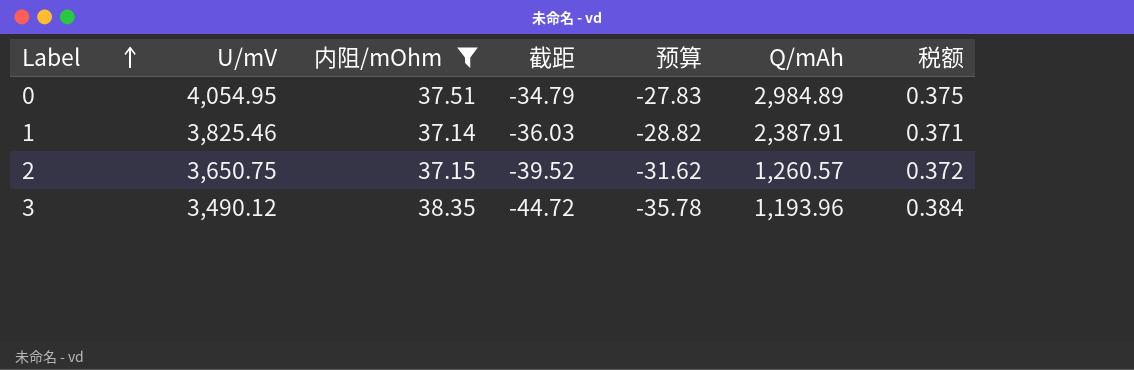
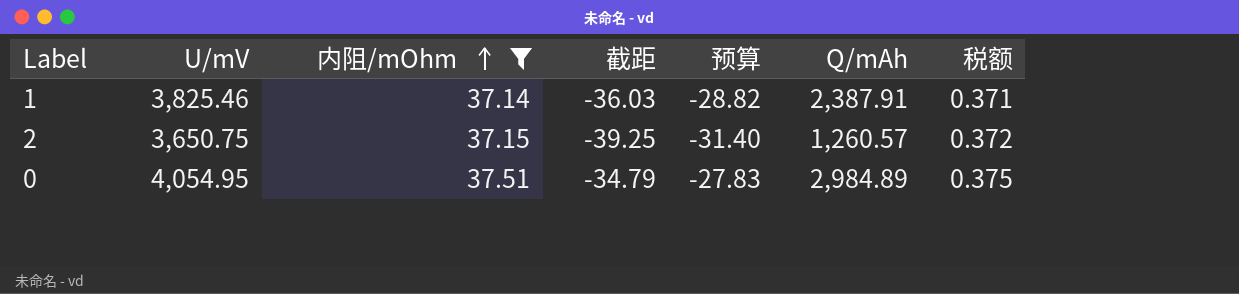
row order: Label ascending -> 内阻/mOhm ascending
row 3: 3,490.12 | 38.35 | -44.72 | -35.78 | 1,193.96 | 0.384 -> none
2 | 截距: -39.52 -> -39.25
2 | 预算: -31.62 -> -31.40

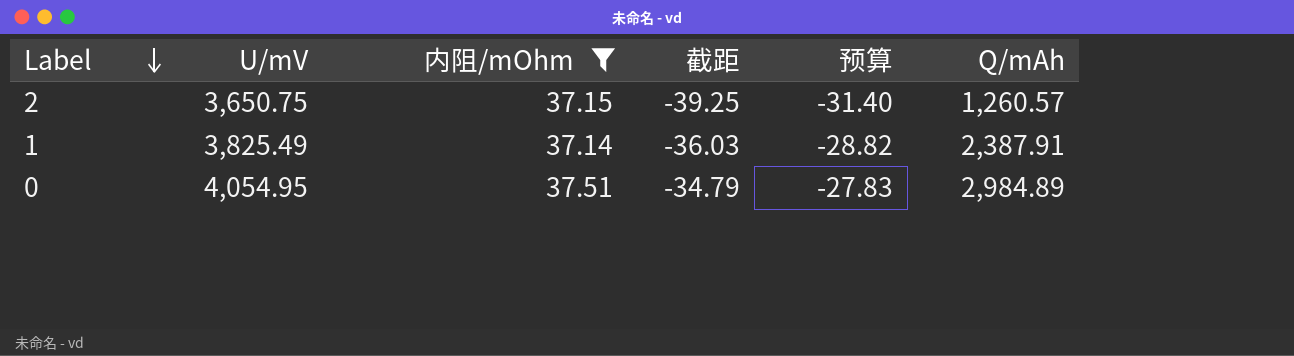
row order: 内阻/mOhm ascending -> Label descending
column 税额 | formula: [内阻/mOhm] * 0.01 -> none
1 | U/mV: 3,825.46 -> 3,825.49

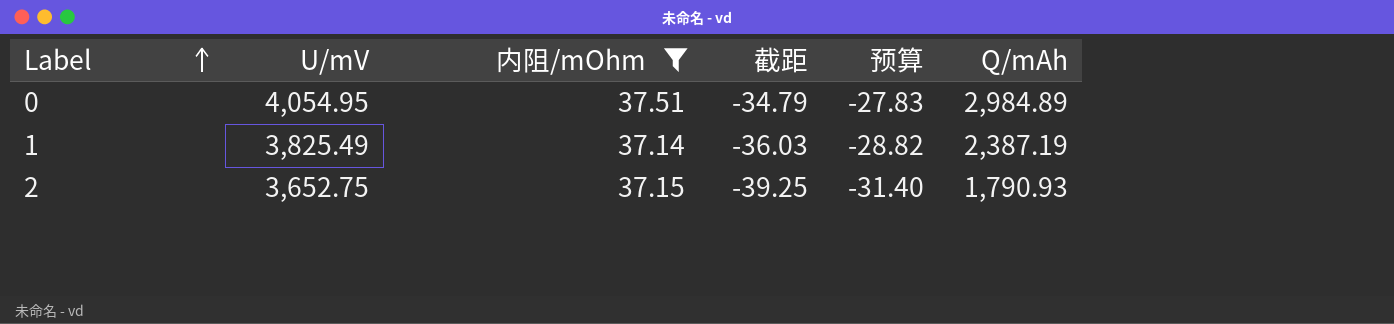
row order: Label descending -> Label ascending
1 | Q/mAh: 2,387.91 -> 2,387.19
2 | U/mV: 3,650.75 -> 3,652.75
2 | Q/mAh: 1,260.57 -> 1,790.93

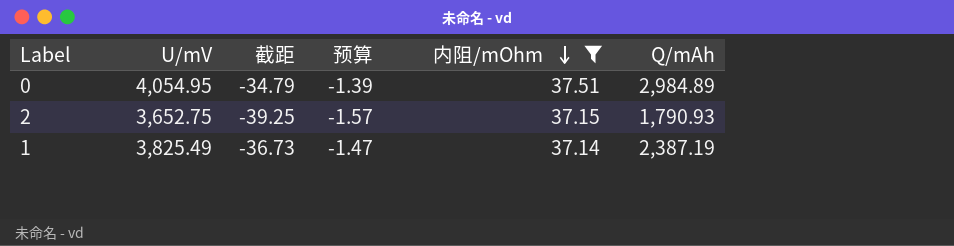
row order: Label ascending -> 内阻/mOhm descending
column 预算 | formula: [截距] * 0.8 -> [截距] * 0.04
column 内阻/mOhm | position: 3 -> 5
1 | 截距: -36.03 -> -36.73

